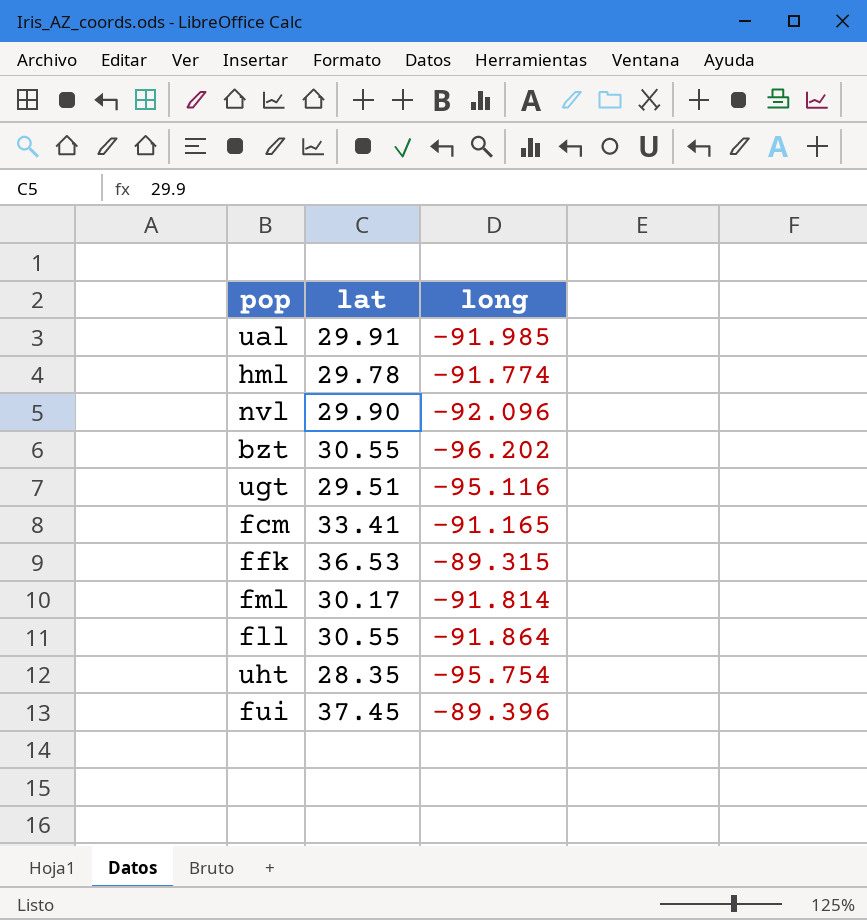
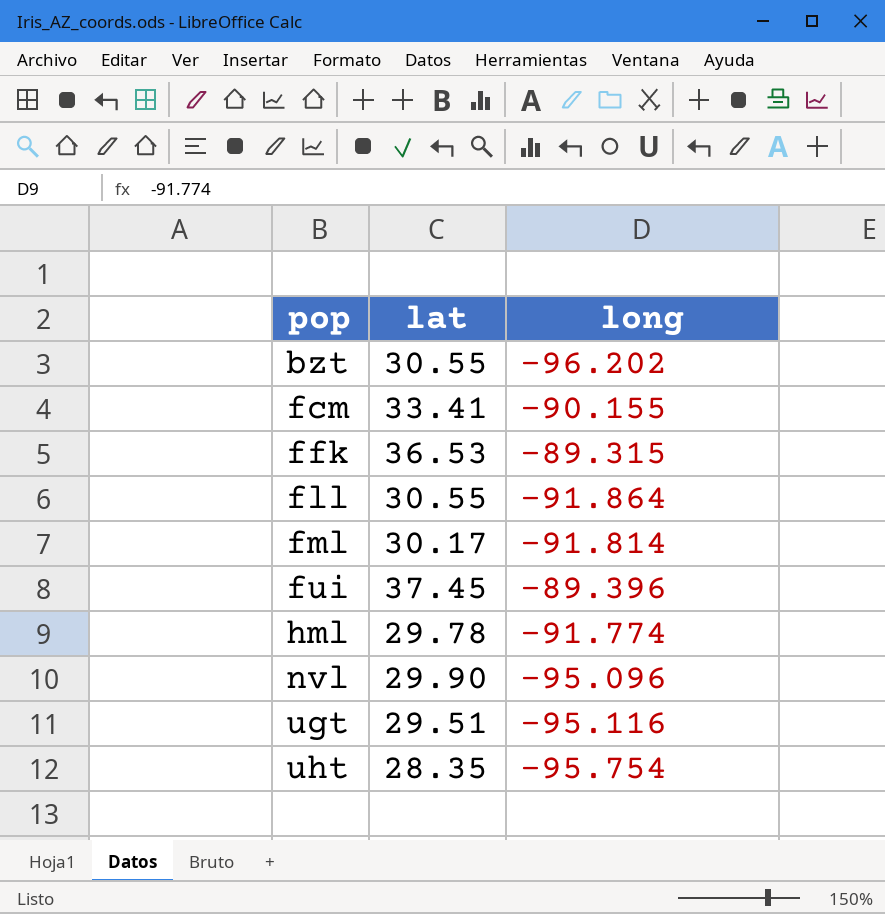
row order: none -> pop ascending
row ual: 29.91 | -91.985 -> none
fcm | long: -91.165 -> -90.155
nvl | long: -92.096 -> -95.096

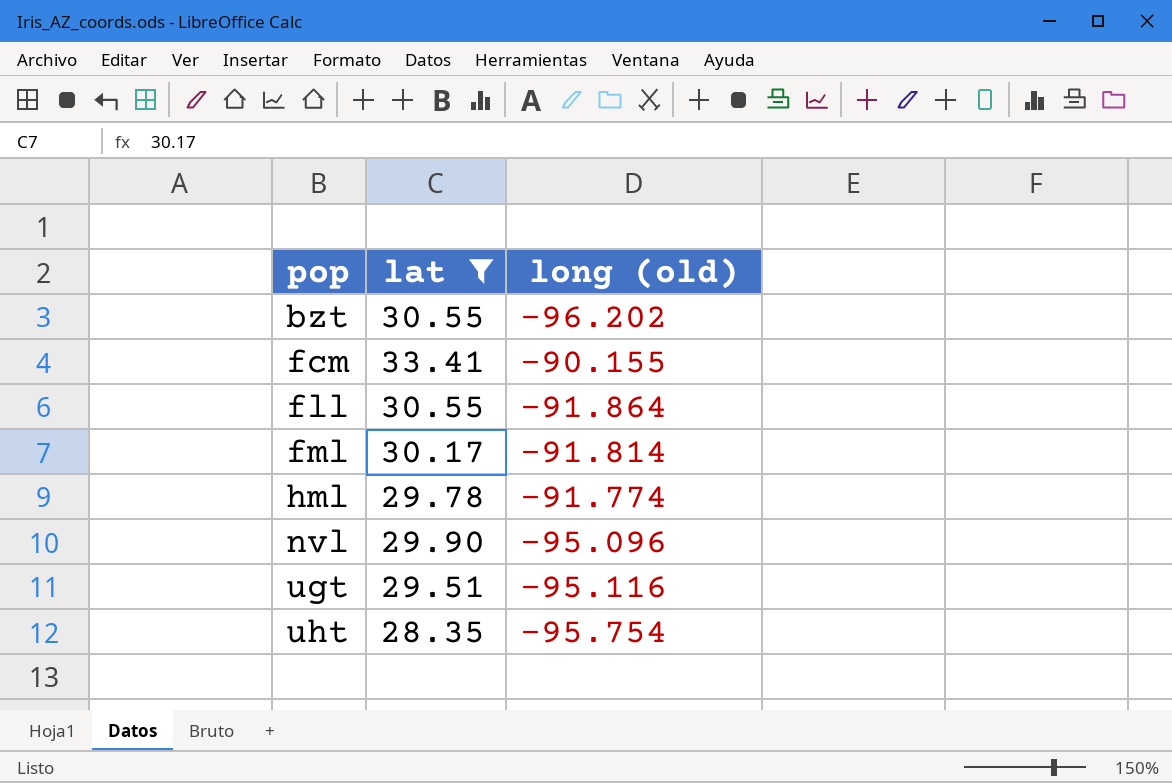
filter: none -> lat <= 33.41
column name: long -> long (old)

